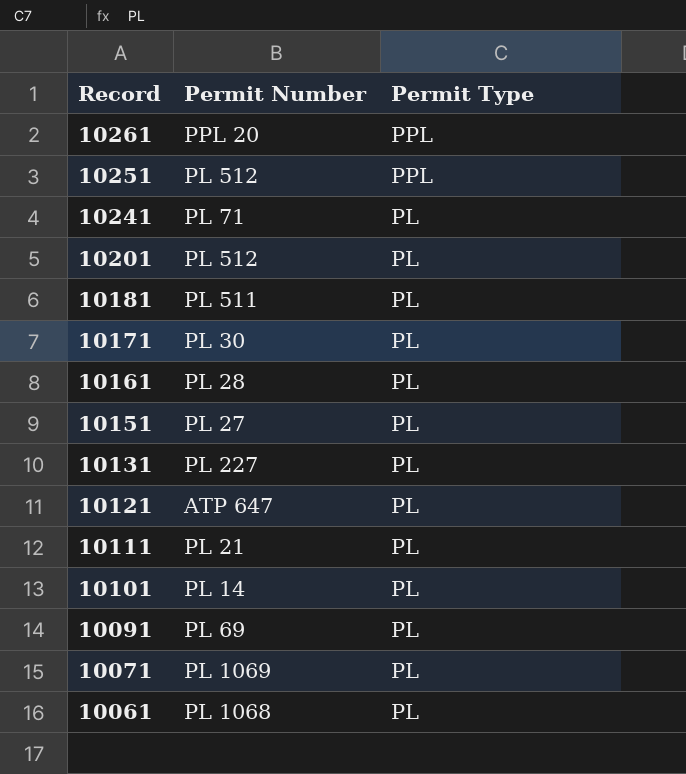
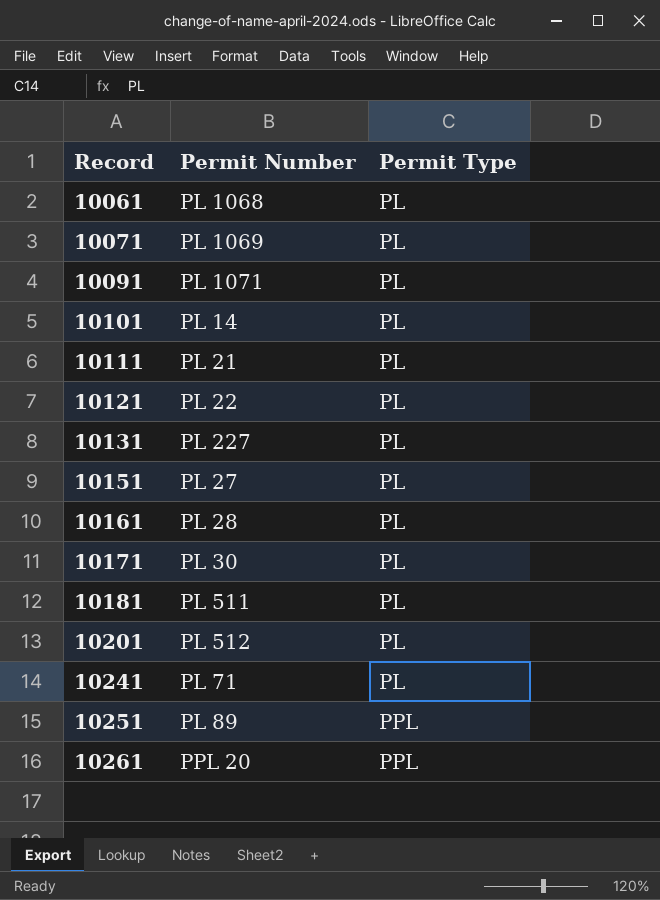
row order: Record descending -> Record ascending
10091 | Permit Number: PL 69 -> PL 1071
10121 | Permit Number: ATP 647 -> PL 22
10251 | Permit Number: PL 512 -> PL 89

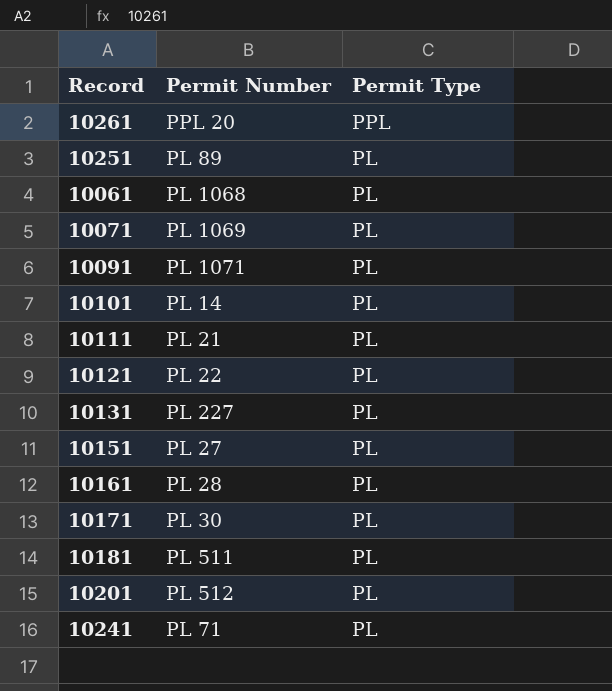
row order: Record ascending -> Permit Type descending
10251 | Permit Type: PPL -> PL

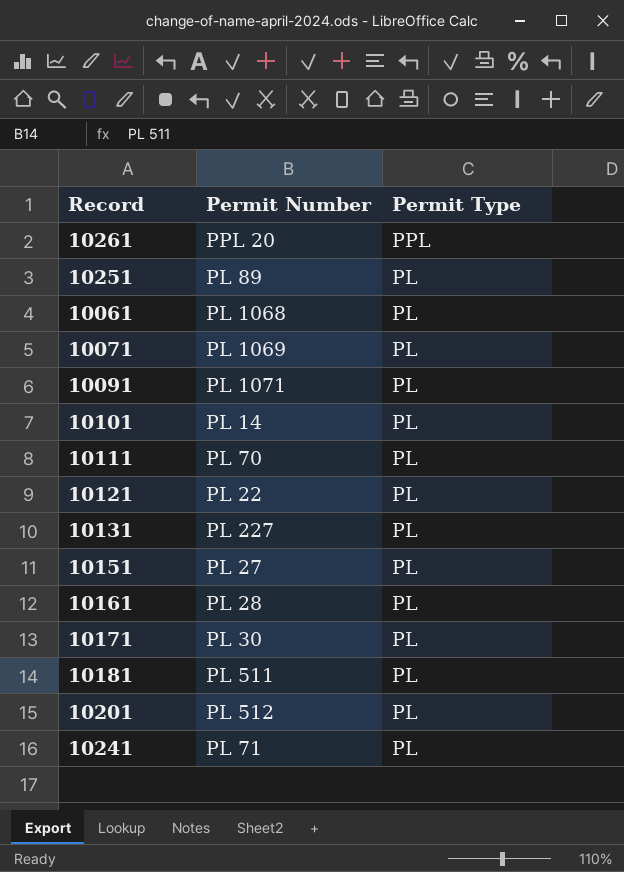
10111 | Permit Number: PL 21 -> PL 70

